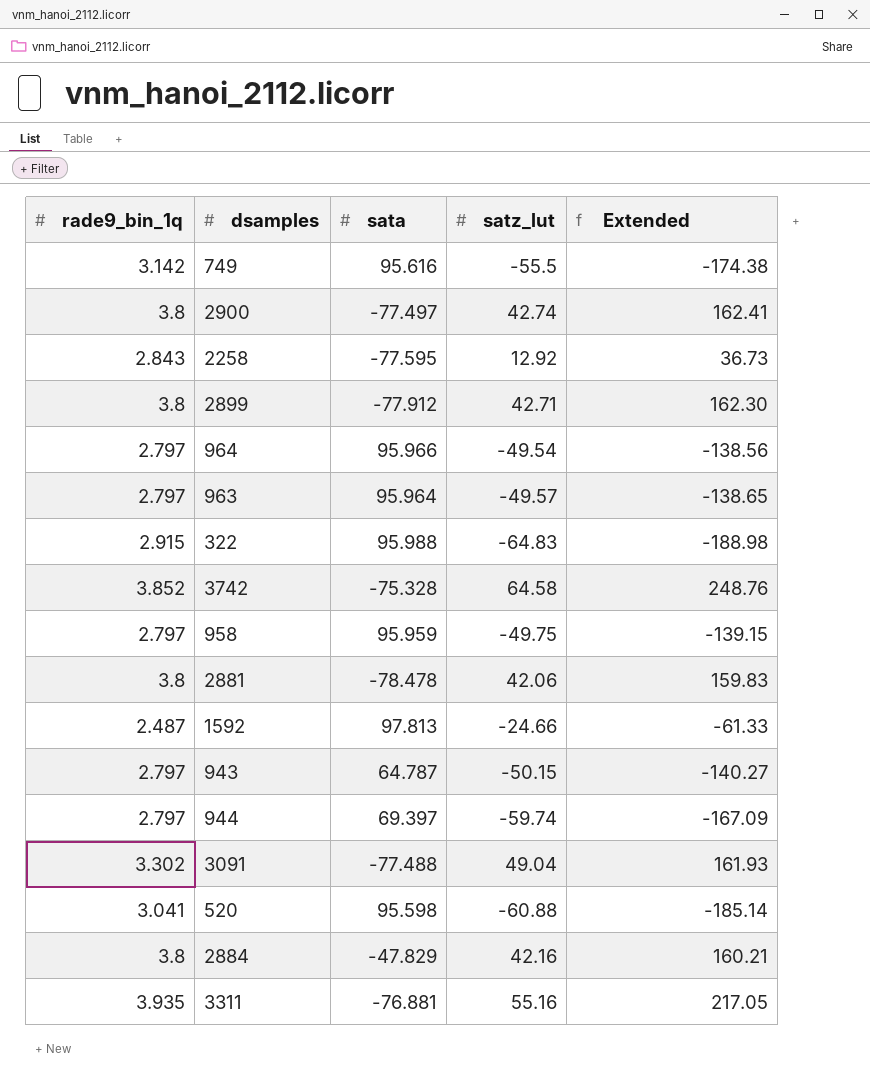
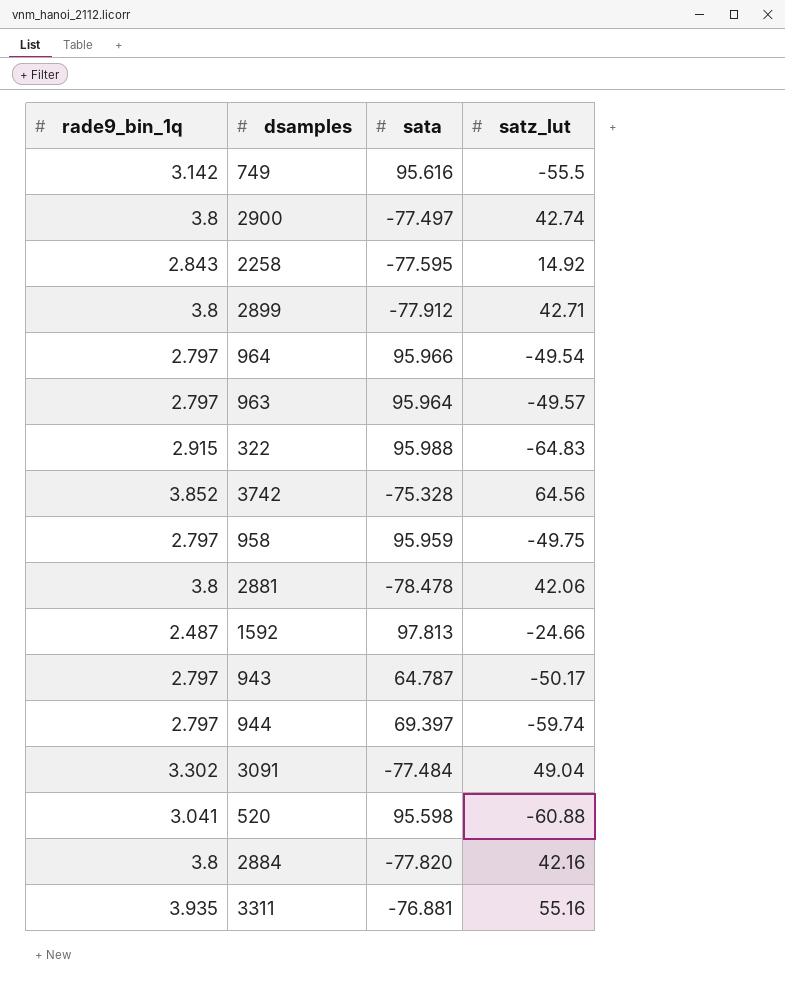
column Extended | formula: [rade9_bin_1q] * [satz_lut] -> none
2258 | satz_lut: 12.92 -> 14.92
3742 | satz_lut: 64.58 -> 64.56
943 | satz_lut: -50.15 -> -50.17
3091 | sata: -77.488 -> -77.484
2884 | sata: -47.829 -> -77.820

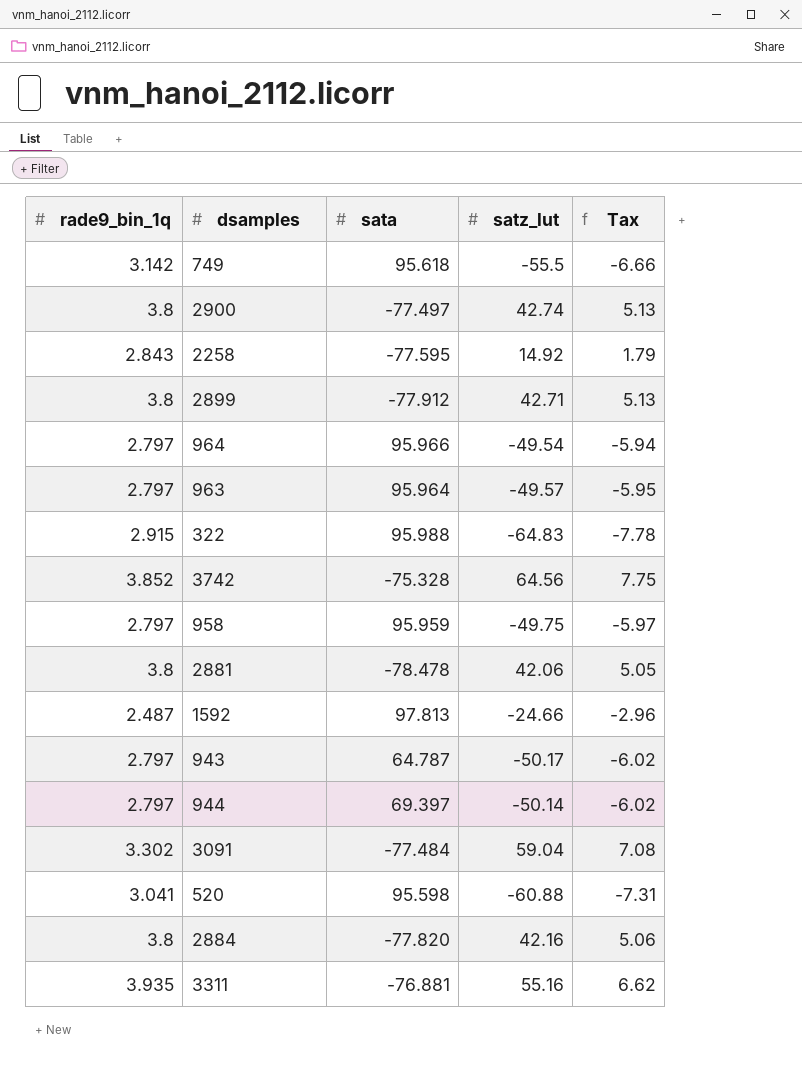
column Tax | formula: none -> [satz_lut] * 0.12
749 | sata: 95.616 -> 95.618
944 | satz_lut: -59.74 -> -50.14
3091 | satz_lut: 49.04 -> 59.04

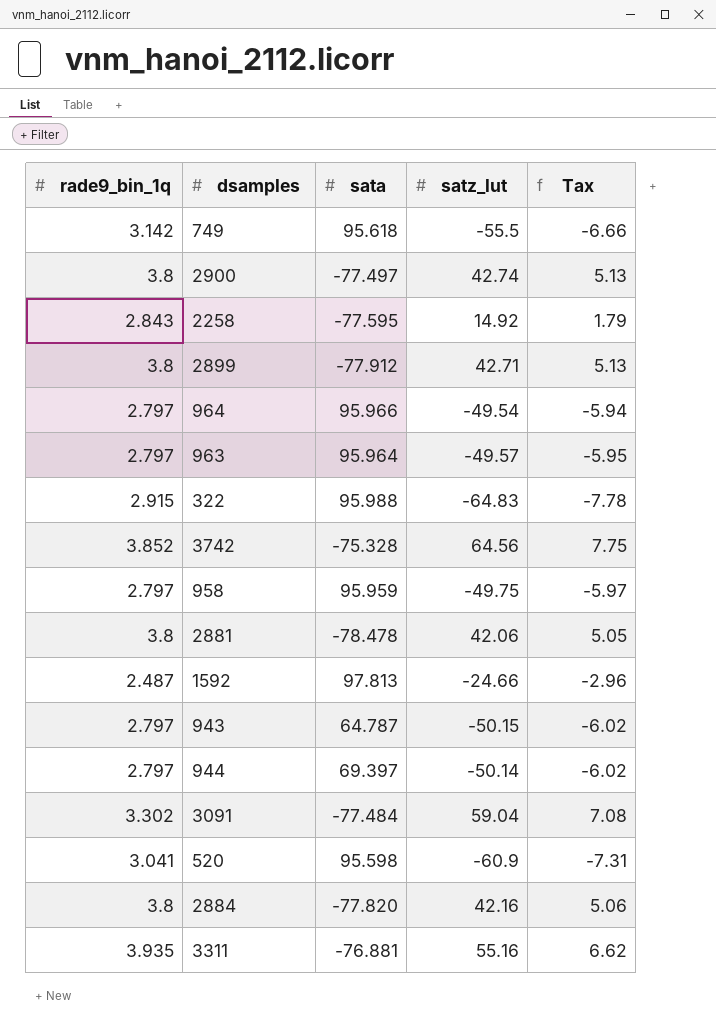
943 | satz_lut: -50.17 -> -50.15
520 | satz_lut: -60.88 -> -60.9

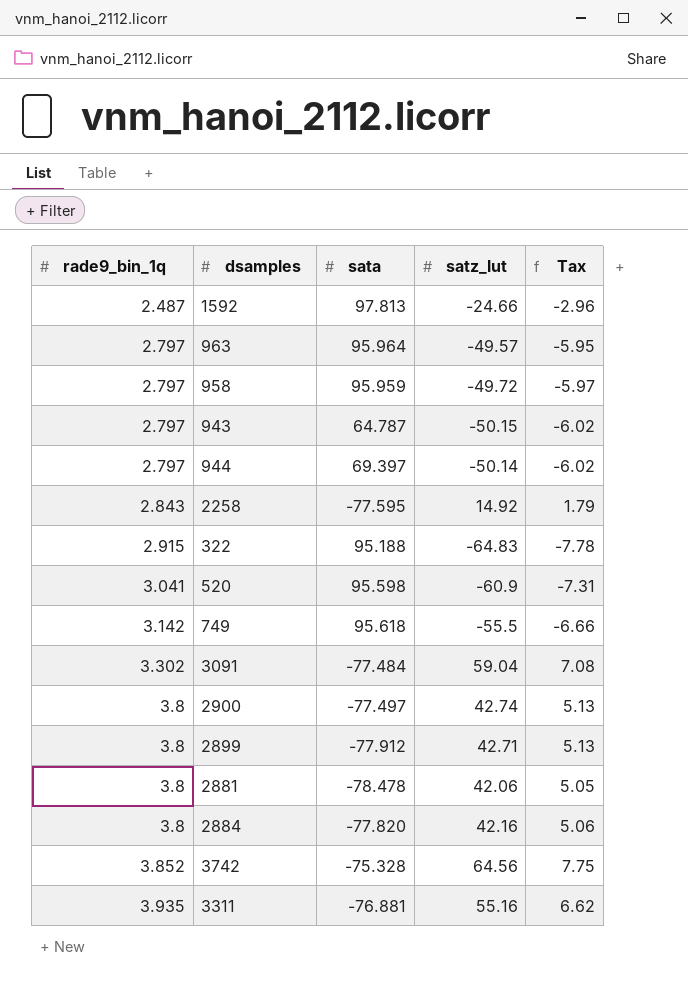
row order: none -> rade9_bin_1q ascending
row 964: 2.797 | 95.966 | -49.54 | -5.94 -> none
958 | satz_lut: -49.75 -> -49.72
322 | sata: 95.988 -> 95.188

